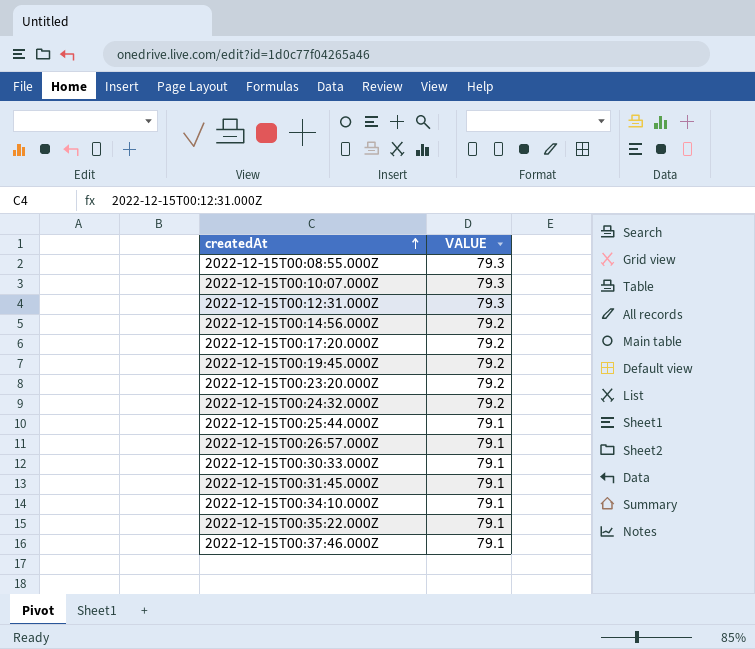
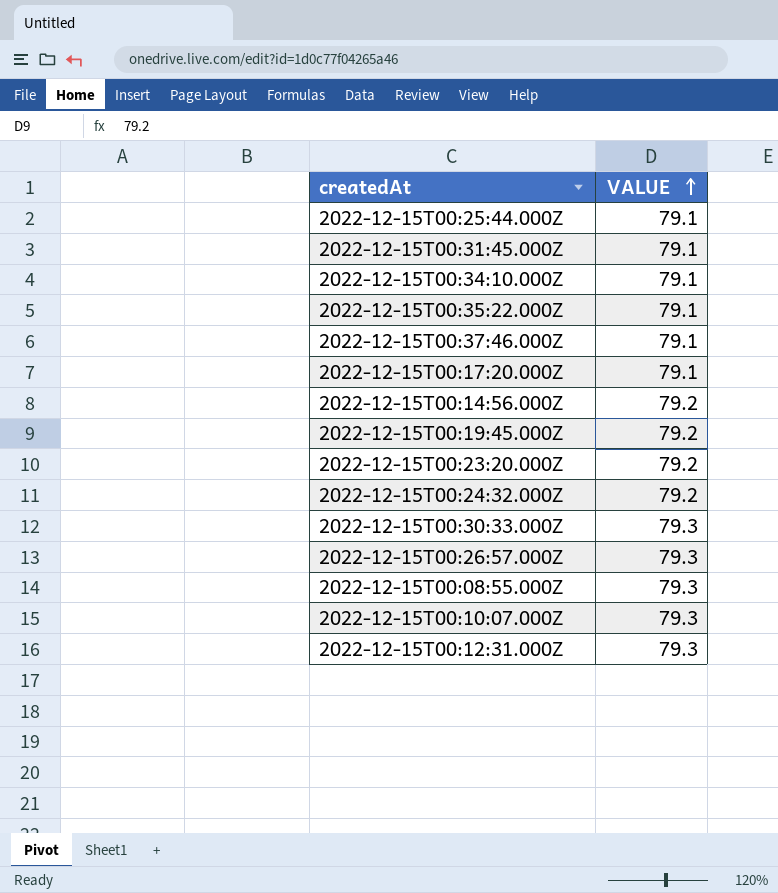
row order: createdAt ascending -> VALUE ascending
2022-12-15T00:17:20.000Z | VALUE: 79.2 -> 79.1
2022-12-15T00:30:33.000Z | VALUE: 79.1 -> 79.3
2022-12-15T00:26:57.000Z | VALUE: 79.1 -> 79.3

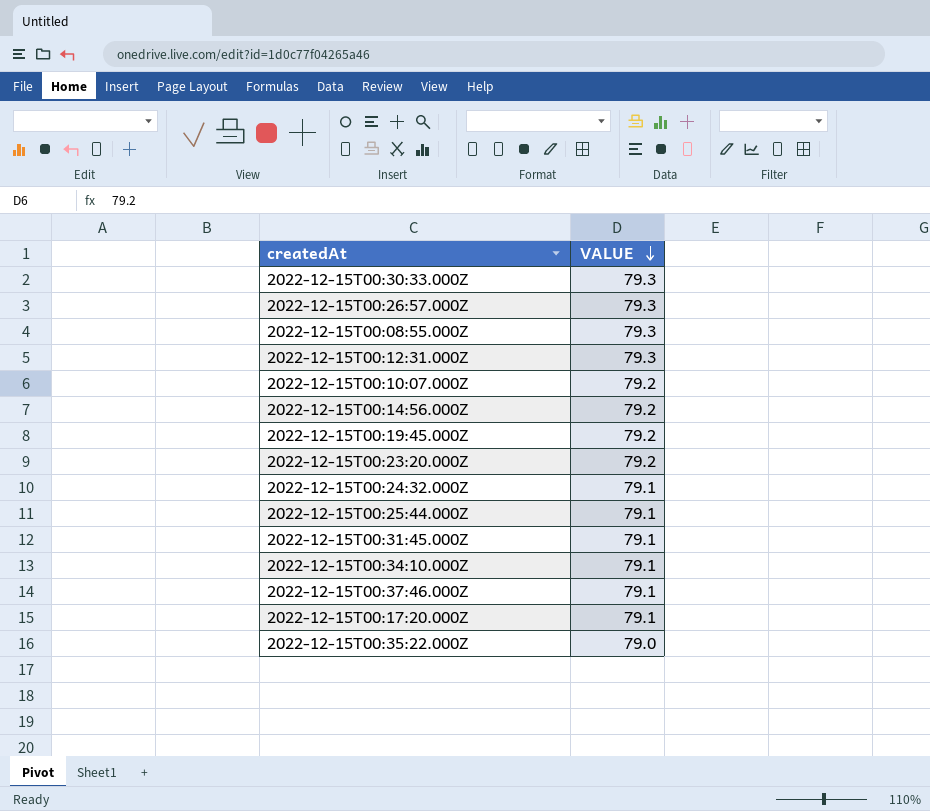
row order: VALUE ascending -> VALUE descending
2022-12-15T00:10:07.000Z | VALUE: 79.3 -> 79.2
2022-12-15T00:24:32.000Z | VALUE: 79.2 -> 79.1
2022-12-15T00:35:22.000Z | VALUE: 79.1 -> 79.0

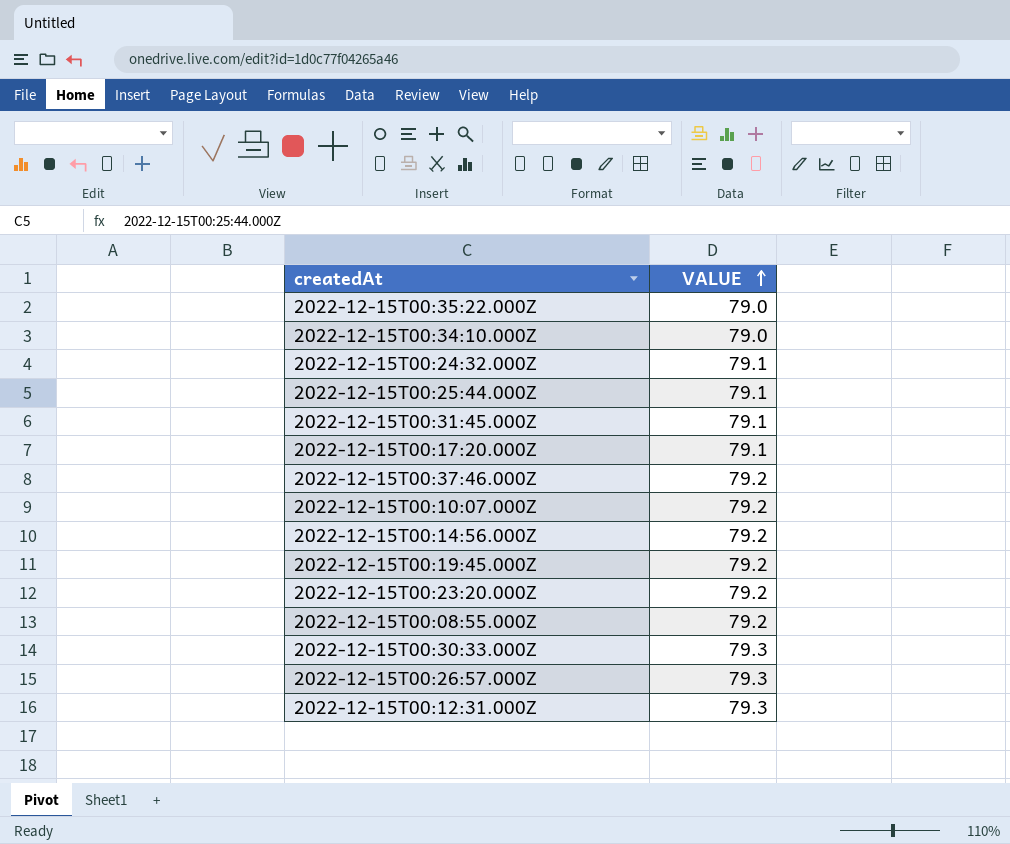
row order: VALUE descending -> VALUE ascending
2022-12-15T00:34:10.000Z | VALUE: 79.1 -> 79.0
2022-12-15T00:37:46.000Z | VALUE: 79.1 -> 79.2
2022-12-15T00:08:55.000Z | VALUE: 79.3 -> 79.2

